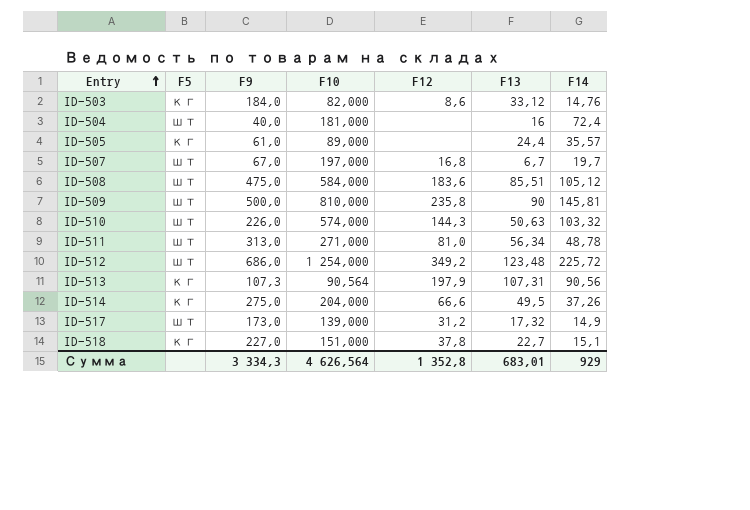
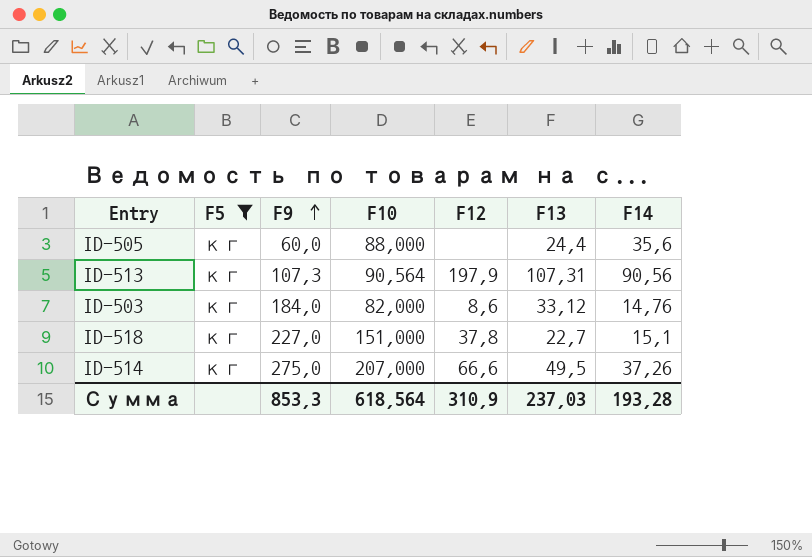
filter: none -> F5 = кг
row order: Entry ascending -> F9 ascending
ID-505 | F9: 61,0 -> 60,0
ID-505 | F10: 89,000 -> 88,000
ID-505 | F14: 35,57 -> 35,6
ID-514 | F10: 204,000 -> 207,000
Сумма | F9: 3 334,3 -> 853,3
Сумма | F10: 4 626,564 -> 618,564
Сумма | F12: 1 352,8 -> 310,9
Сумма | F13: 683,01 -> 237,03
Сумма | F14: 929 -> 193,28

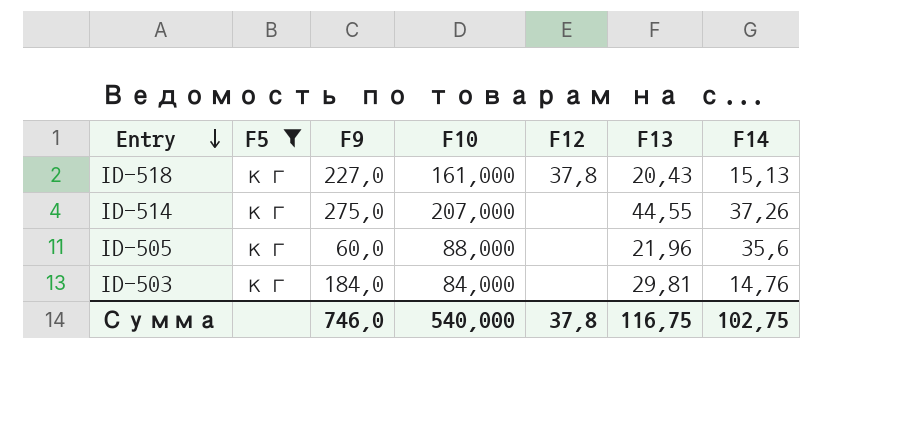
row order: F9 ascending -> Entry descending
row ID-513: кг | 107,3 | 90,564 | 197,9 | 107,31 | 90,56 -> none
ID-518 | F10: 151,000 -> 161,000
ID-518 | F13: 22,7 -> 20,43
ID-518 | F14: 15,1 -> 15,13
ID-514 | F12: 66,6 -> none
ID-514 | F13: 49,5 -> 44,55
ID-505 | F13: 24,4 -> 21,96
ID-503 | F10: 82,000 -> 84,000
ID-503 | F12: 8,6 -> none
ID-503 | F13: 33,12 -> 29,81
Сумма | F9: 853,3 -> 746,0
Сумма | F10: 618,564 -> 540,000
Сумма | F12: 310,9 -> 37,8
Сумма | F13: 237,03 -> 116,75
Сумма | F14: 193,28 -> 102,75

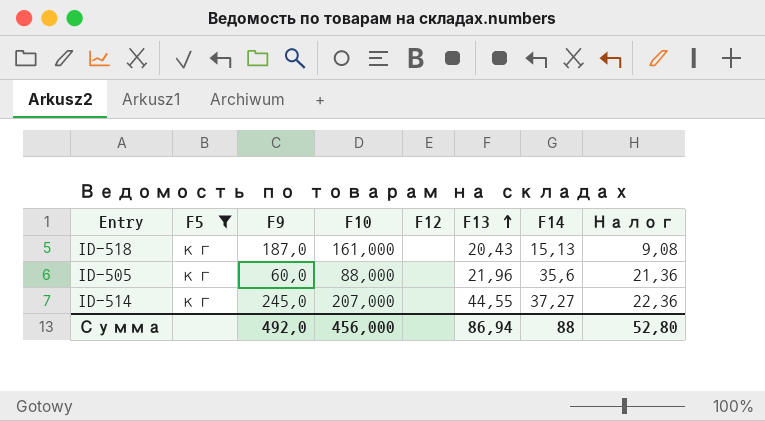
row order: Entry descending -> F13 ascending
column Налог | formula: none -> [F14] * 0,6
row ID-503: кг | 184,0 | 84,000 | none | 29,81 | 14,76 -> none
ID-518 | F9: 227,0 -> 187,0
ID-518 | F12: 37,8 -> none
ID-514 | F9: 275,0 -> 245,0
ID-514 | F14: 37,26 -> 37,27
Сумма | F9: 746,0 -> 492,0
Сумма | F10: 540,000 -> 456,000
Сумма | F12: 37,8 -> none
Сумма | F13: 116,75 -> 86,94
Сумма | F14: 102,75 -> 88

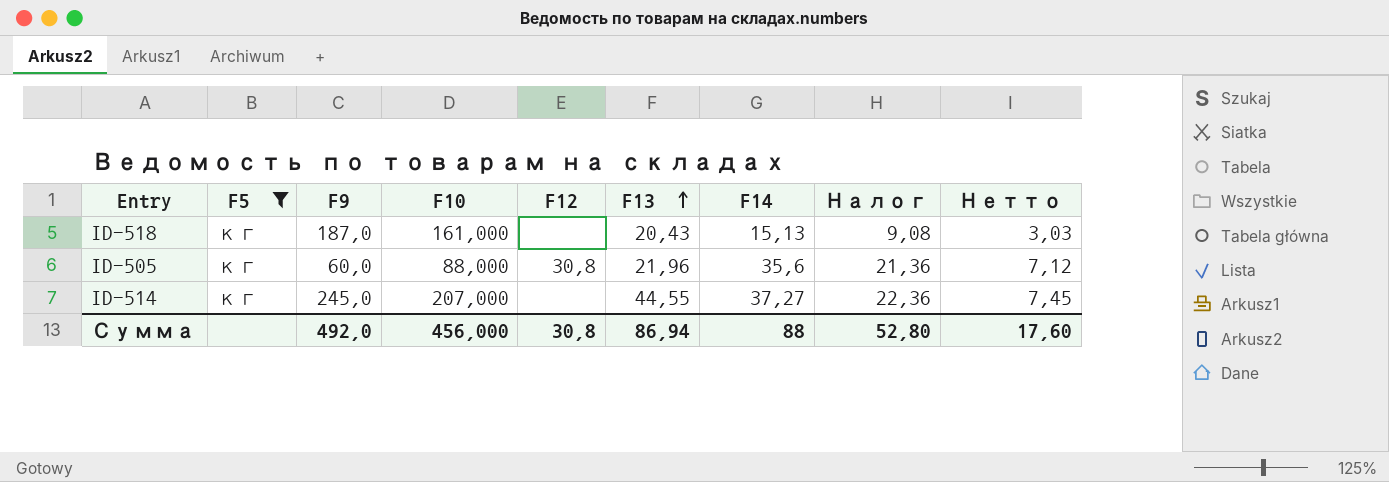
column Нетто | formula: none -> [F14] * 0,2
ID-505 | F12: none -> 30,8
Сумма | F12: none -> 30,8

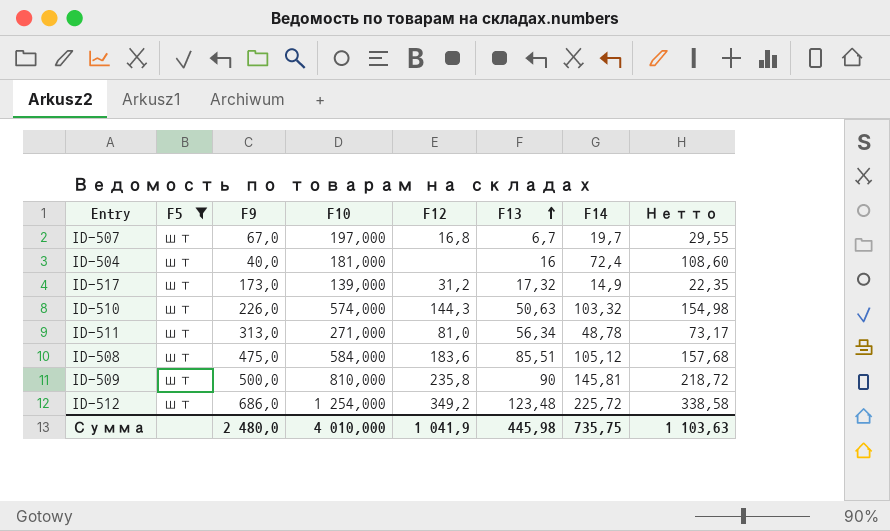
filter: F5 = кг -> F5 = шт
column Налог | formula: [F14] * 0,6 -> none
column Нетто | formula: [F14] * 0,2 -> [F14] * 1,5
Сумма | F9: 492,0 -> 2 480,0
Сумма | F10: 456,000 -> 4 010,000
Сумма | F12: 30,8 -> 1 041,9
Сумма | F13: 86,94 -> 445,98
Сумма | F14: 88 -> 735,75
Сумма | Нетто: 17,60 -> 1 103,63

